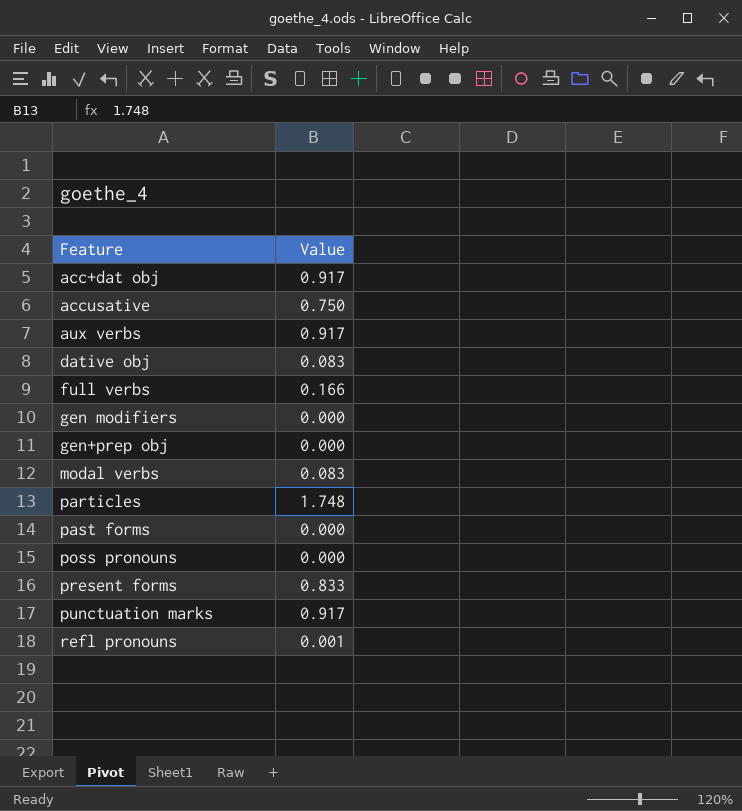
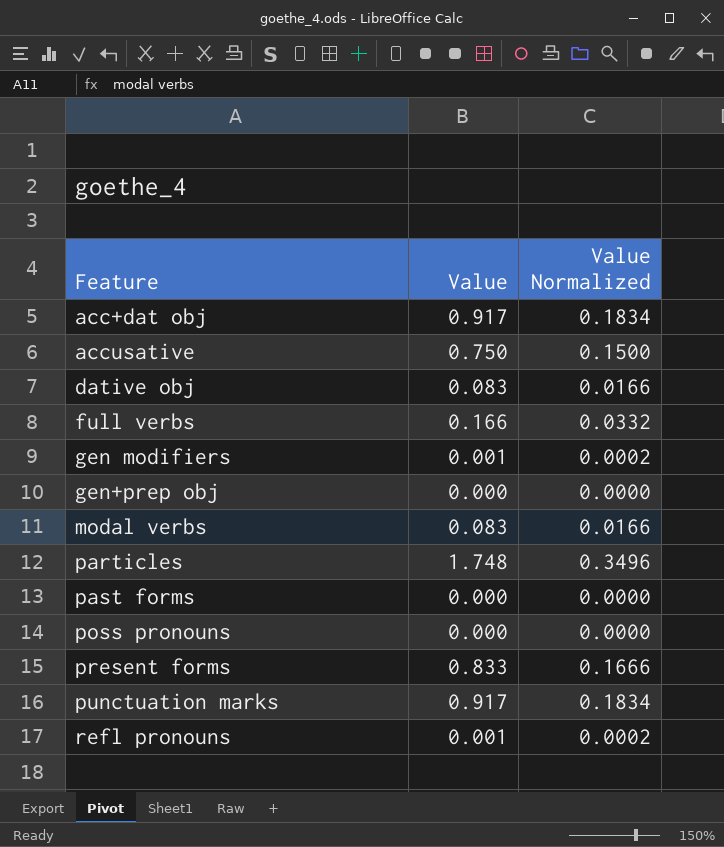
column Value Normalized | formula: none -> [Value] * 0.2
row aux verbs: 0.917 -> none
gen modifiers | Value: 0.000 -> 0.001

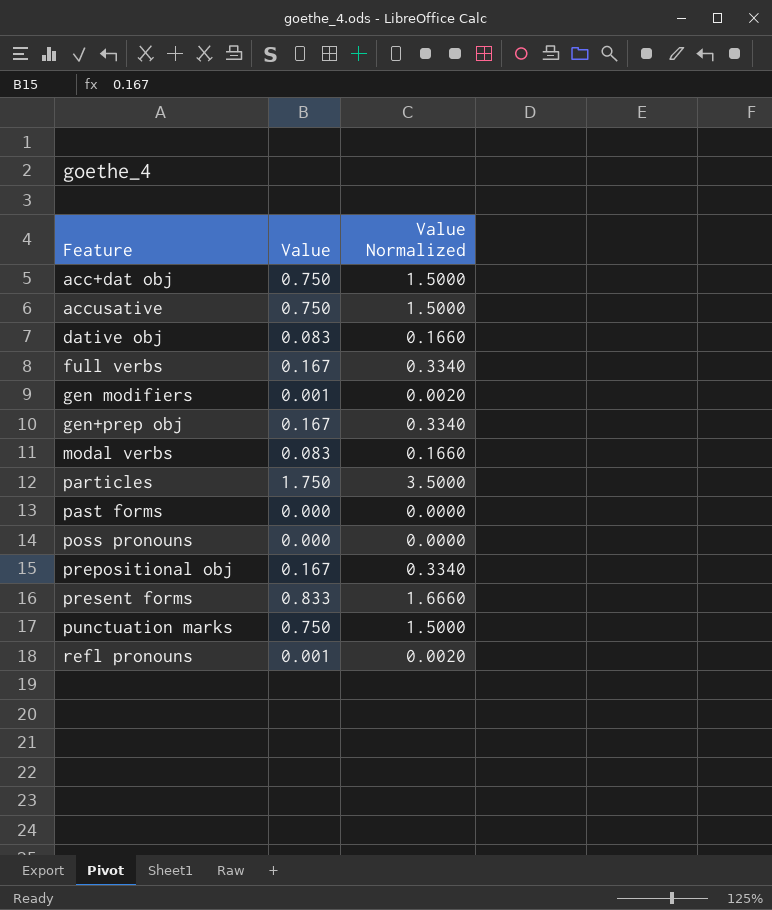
column Value Normalized | formula: [Value] * 0.2 -> [Value] * 2
acc+dat obj | Value: 0.917 -> 0.750
full verbs | Value: 0.166 -> 0.167
gen+prep obj | Value: 0.000 -> 0.167
particles | Value: 1.748 -> 1.750
row prepositional obj: none -> 0.167 | 0.3340
punctuation marks | Value: 0.917 -> 0.750

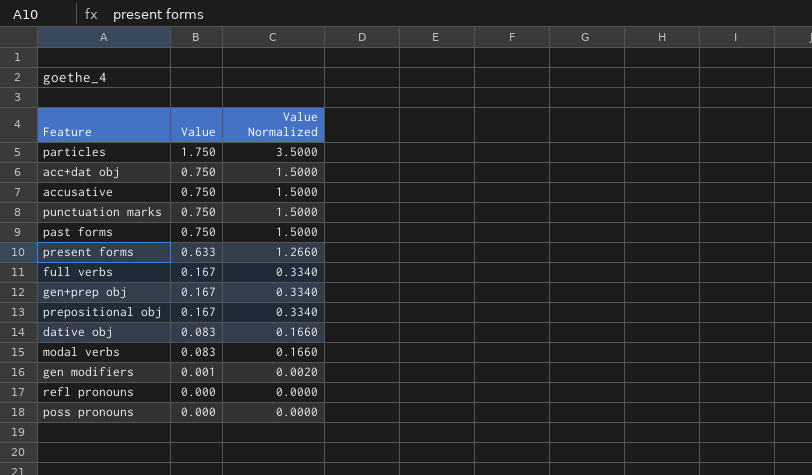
row order: Feature ascending -> Value descending
past forms | Value: 0.000 -> 0.750
past forms | Value Normalized: 0.0000 -> 1.5000
present forms | Value: 0.833 -> 0.633
present forms | Value Normalized: 1.6660 -> 1.2660
refl pronouns | Value: 0.001 -> 0.000
refl pronouns | Value Normalized: 0.0020 -> 0.0000

